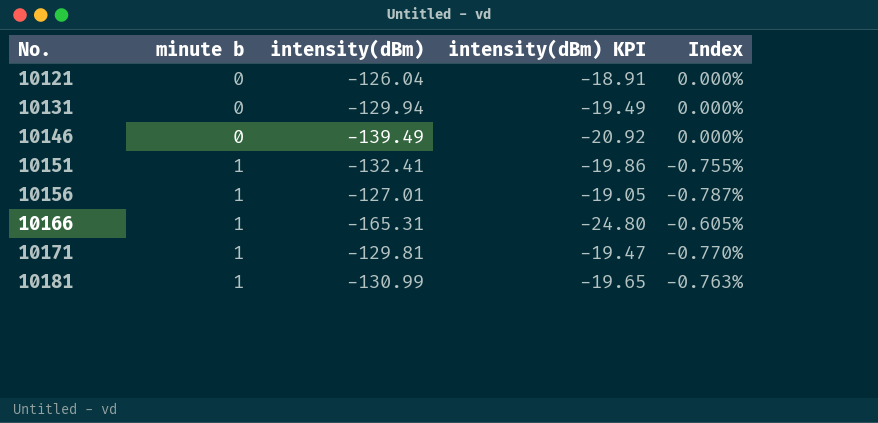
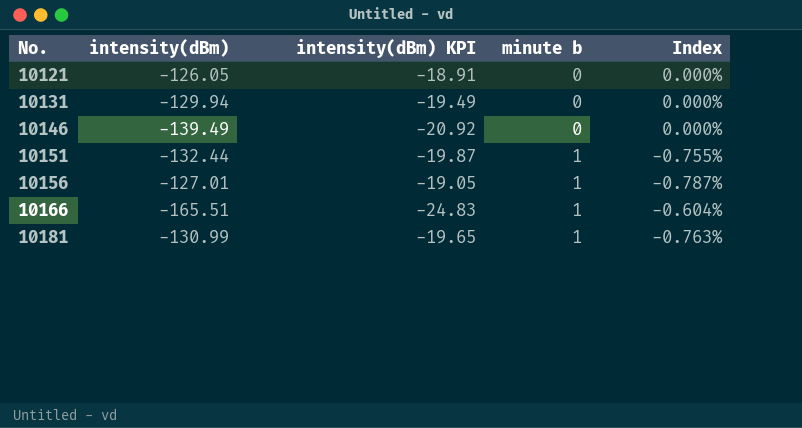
column minute b | position: 2 -> 4
row 10171: 1 | -129.81 | -19.47 | -0.770% -> none
10121 | intensity(dBm): -126.04 -> -126.05
10151 | intensity(dBm): -132.41 -> -132.44
10151 | intensity(dBm) KPI: -19.86 -> -19.87
10166 | intensity(dBm): -165.31 -> -165.51
10166 | intensity(dBm) KPI: -24.80 -> -24.83
10166 | Index: -0.605% -> -0.604%

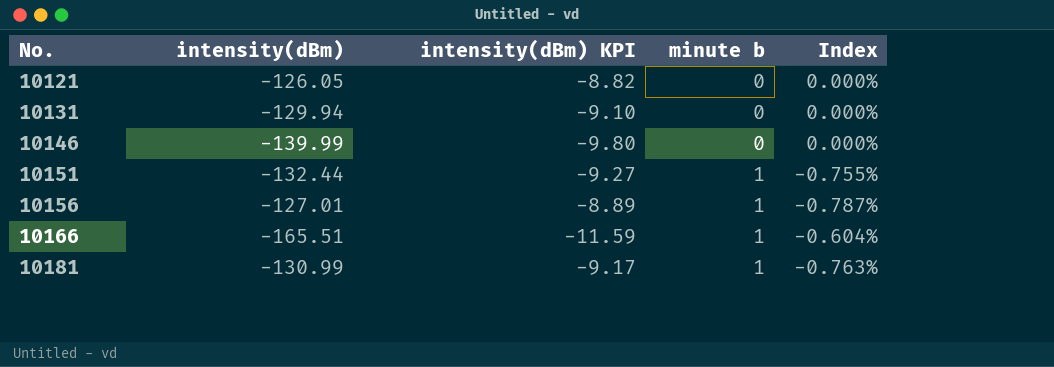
column intensity(dBm) KPI | formula: [intensity(dBm)] * 0.15 -> [intensity(dBm)] * 0.07
10146 | intensity(dBm): -139.49 -> -139.99

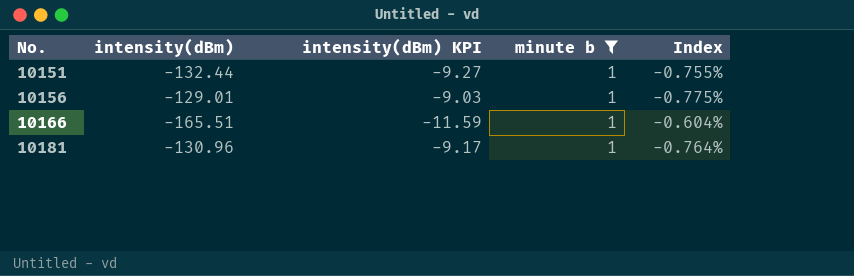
filter: none -> minute b = 1
10156 | intensity(dBm): -127.01 -> -129.01
10156 | intensity(dBm) KPI: -8.89 -> -9.03
10156 | Index: -0.787% -> -0.775%
10181 | intensity(dBm): -130.99 -> -130.96
10181 | Index: -0.763% -> -0.764%

